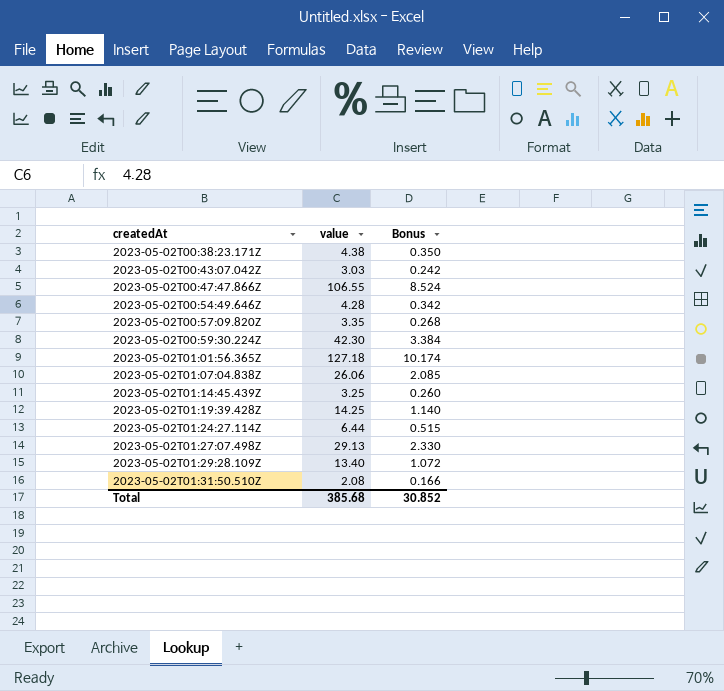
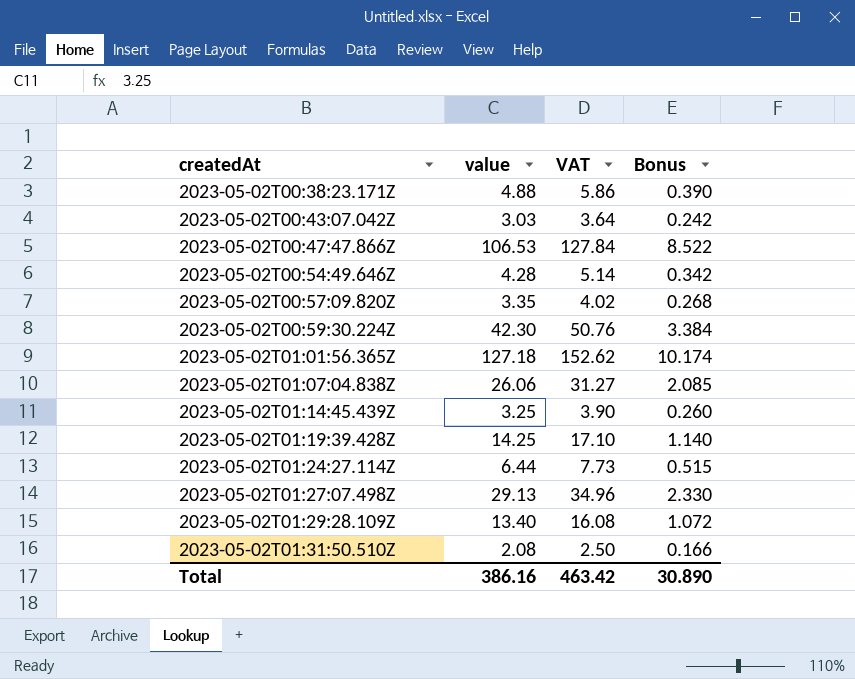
column VAT | formula: none -> [value] * 1.2
2023-05-02T00:38:23.171Z | value: 4.38 -> 4.88
2023-05-02T00:38:23.171Z | Bonus: 0.350 -> 0.390
2023-05-02T00:47:47.866Z | value: 106.55 -> 106.53
2023-05-02T00:47:47.866Z | Bonus: 8.524 -> 8.522
Total | value: 385.68 -> 386.16
Total | Bonus: 30.852 -> 30.890

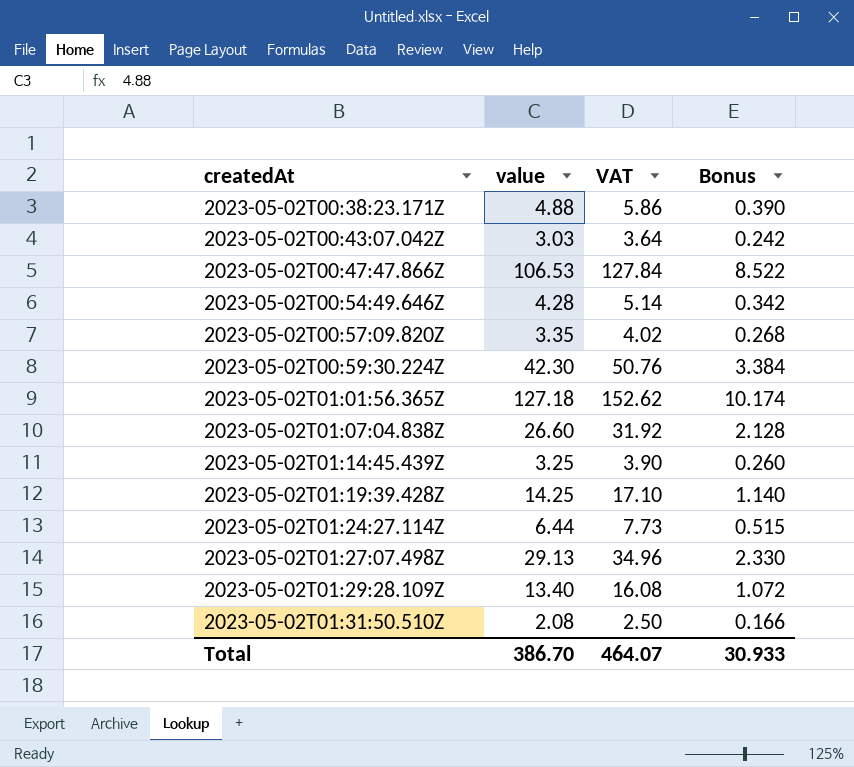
2023-05-02T01:07:04.838Z | value: 26.06 -> 26.60
2023-05-02T01:07:04.838Z | VAT: 31.27 -> 31.92
2023-05-02T01:07:04.838Z | Bonus: 2.085 -> 2.128
Total | value: 386.16 -> 386.70
Total | VAT: 463.42 -> 464.07
Total | Bonus: 30.890 -> 30.933

